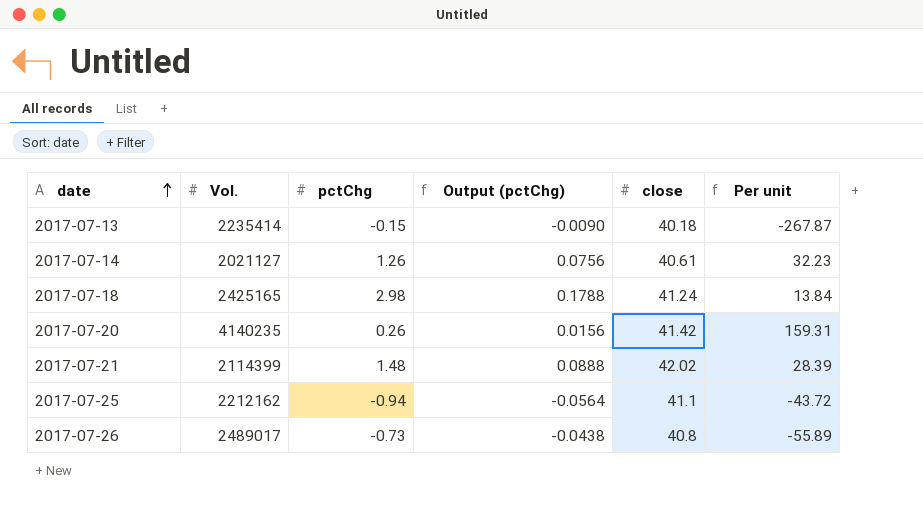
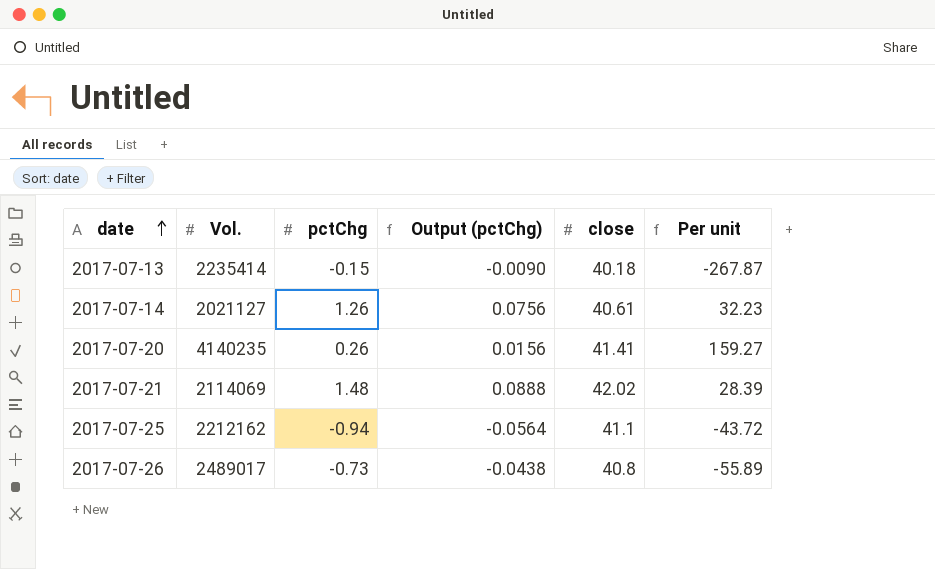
row 2017-07-18: 2425165 | 2.98 | 0.1788 | 41.24 | 13.84 -> none
2017-07-20 | close: 41.42 -> 41.41
2017-07-20 | Per unit: 159.31 -> 159.27
2017-07-21 | Vol.: 2114399 -> 2114069

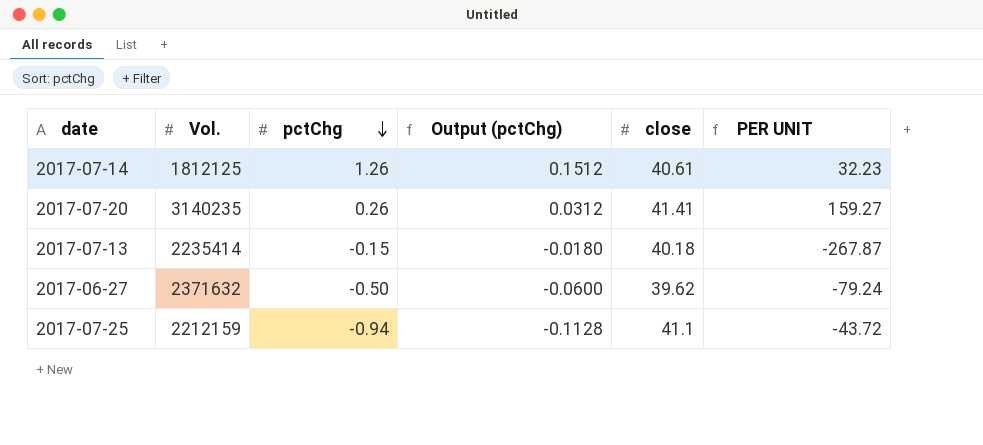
row order: date ascending -> pctChg descending
column Output (pctChg) | formula: [pctChg] * 0.06 -> [pctChg] * 0.12
column name: Per unit -> PER UNIT
row 2017-07-21: 2114069 | 1.48 | 0.0888 | 42.02 | 28.39 -> none
row 2017-07-26: 2489017 | -0.73 | -0.0438 | 40.8 | -55.89 -> none
2017-07-14 | Vol.: 2021127 -> 1812125
2017-07-20 | Vol.: 4140235 -> 3140235
row 2017-06-27: none -> 2371632 | -0.50 | -0.0600 | 39.62 | -79.24
2017-07-25 | Vol.: 2212162 -> 2212159

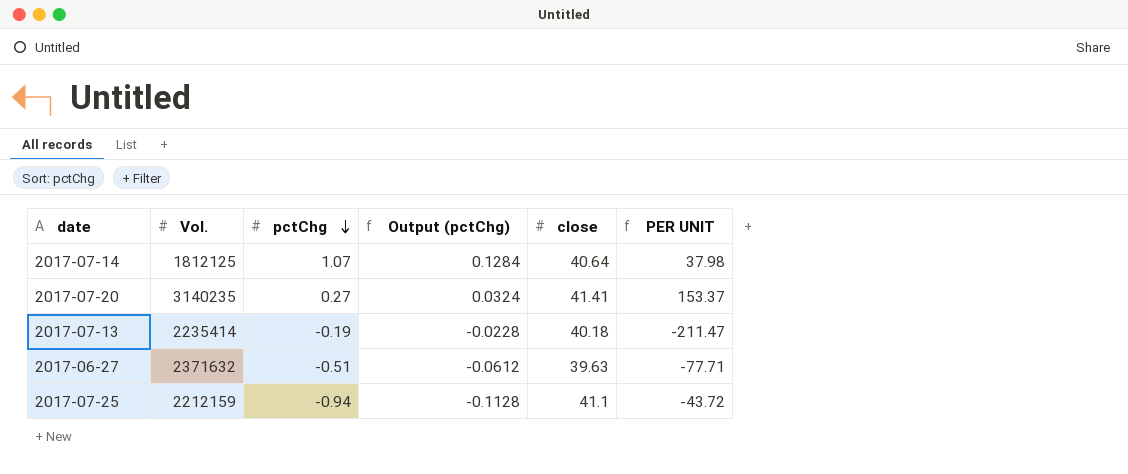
2017-07-14 | pctChg: 1.26 -> 1.07
2017-07-14 | Output (pctChg): 0.1512 -> 0.1284
2017-07-14 | close: 40.61 -> 40.64
2017-07-14 | PER UNIT: 32.23 -> 37.98
2017-07-20 | pctChg: 0.26 -> 0.27
2017-07-20 | Output (pctChg): 0.0312 -> 0.0324
2017-07-20 | PER UNIT: 159.27 -> 153.37
2017-07-13 | pctChg: -0.15 -> -0.19
2017-07-13 | Output (pctChg): -0.0180 -> -0.0228
2017-07-13 | PER UNIT: -267.87 -> -211.47
2017-06-27 | pctChg: -0.50 -> -0.51
2017-06-27 | Output (pctChg): -0.0600 -> -0.0612
2017-06-27 | close: 39.62 -> 39.63
2017-06-27 | PER UNIT: -79.24 -> -77.71

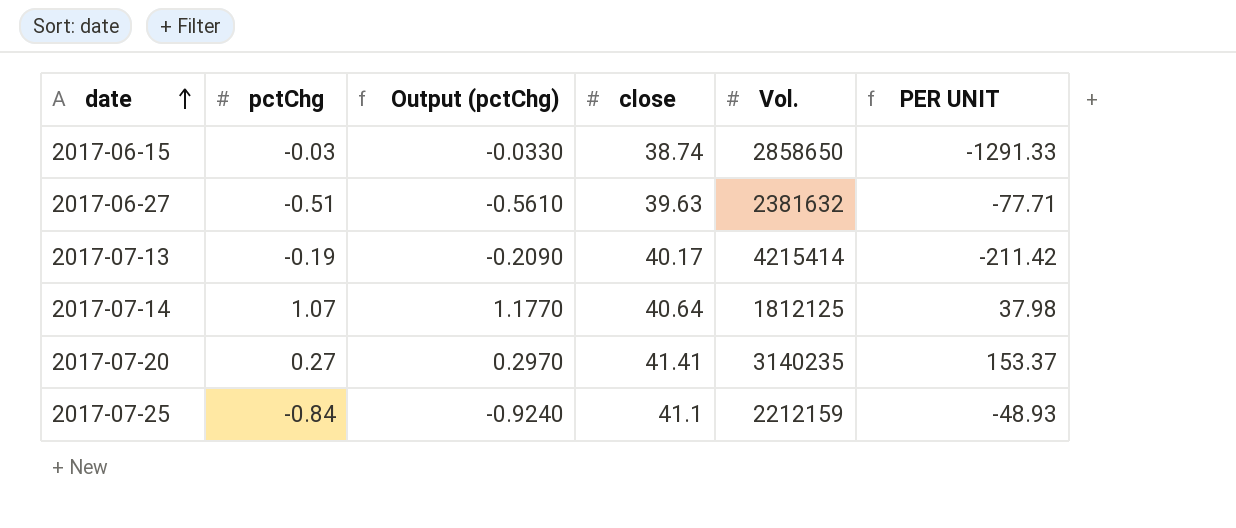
row order: pctChg descending -> date ascending
column Output (pctChg) | formula: [pctChg] * 0.12 -> [pctChg] * 1.1
column Vol. | position: 2 -> 5
row 2017-06-15: none -> -0.03 | -0.0330 | 38.74 | 2858650 | -1291.33
2017-06-27 | Vol.: 2371632 -> 2381632
2017-07-13 | close: 40.18 -> 40.17
2017-07-13 | Vol.: 2235414 -> 4215414
2017-07-13 | PER UNIT: -211.47 -> -211.42
2017-07-25 | pctChg: -0.94 -> -0.84
2017-07-25 | PER UNIT: -43.72 -> -48.93

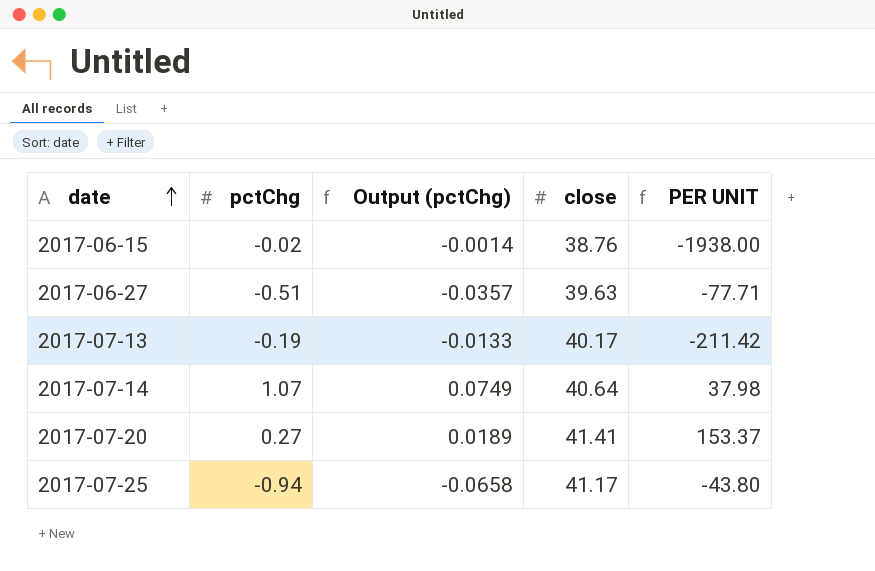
column Vol. | position: 5 -> none
column Output (pctChg) | formula: [pctChg] * 1.1 -> [pctChg] * 0.07
2017-06-15 | pctChg: -0.03 -> -0.02
2017-06-15 | close: 38.74 -> 38.76
2017-06-15 | PER UNIT: -1291.33 -> -1938.00
2017-07-25 | pctChg: -0.84 -> -0.94
2017-07-25 | close: 41.1 -> 41.17
2017-07-25 | PER UNIT: -48.93 -> -43.80

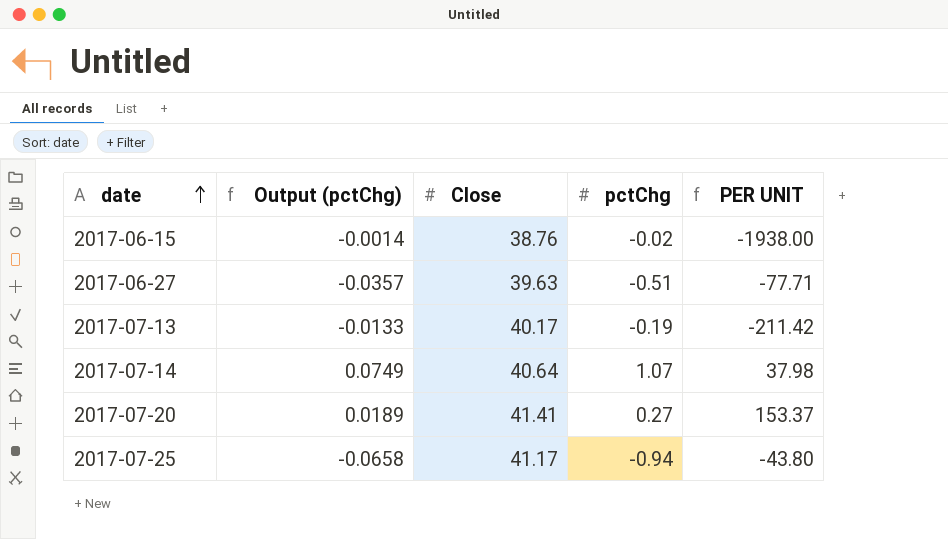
column name: close -> Close
column pctChg | position: 2 -> 4

